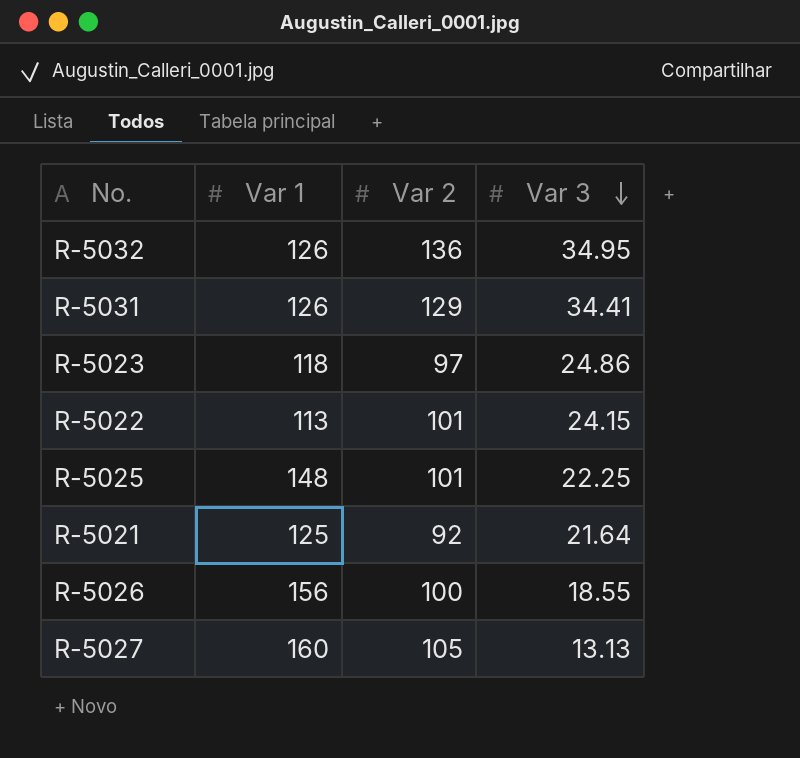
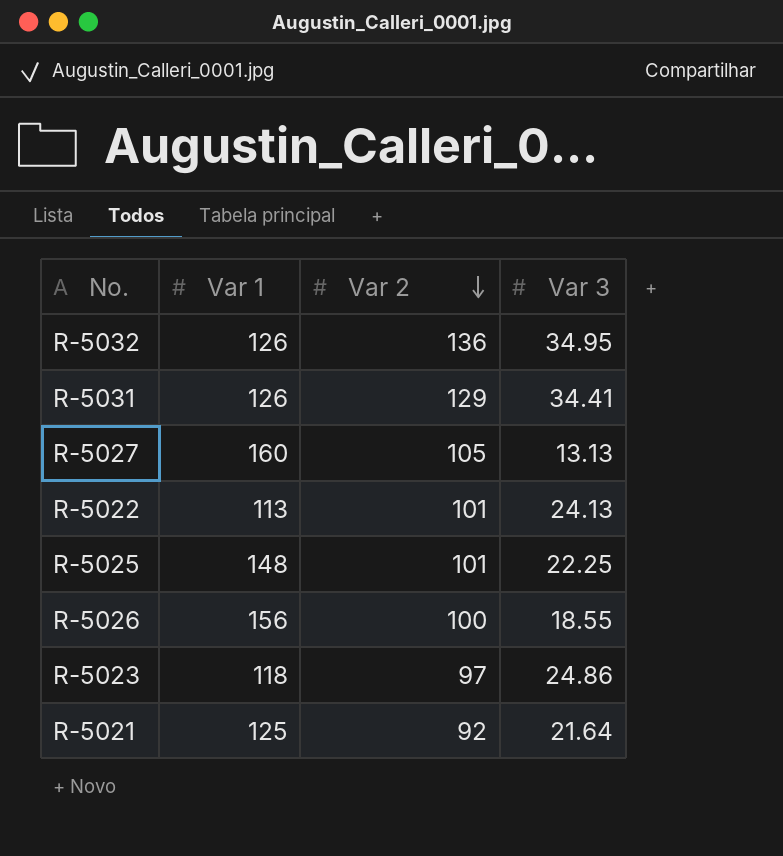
row order: Var 3 descending -> Var 2 descending
R-5022 | Var 3: 24.15 -> 24.13

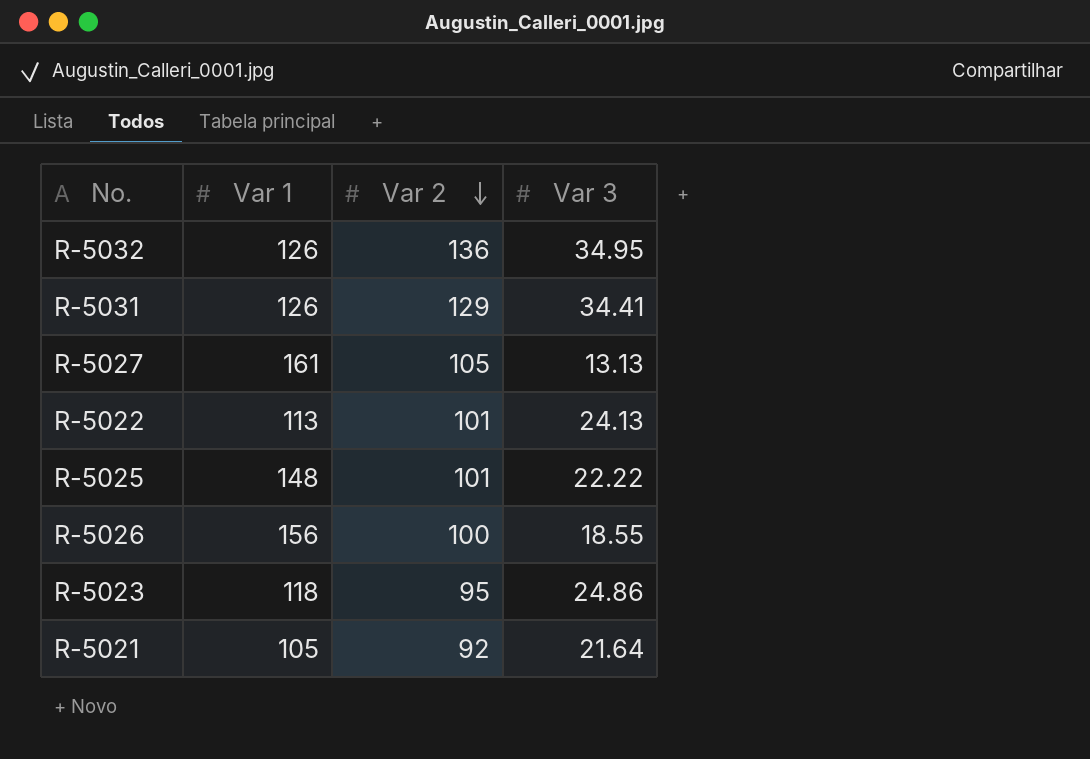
R-5027 | Var 1: 160 -> 161
R-5025 | Var 3: 22.25 -> 22.22
R-5023 | Var 2: 97 -> 95
R-5021 | Var 1: 125 -> 105

